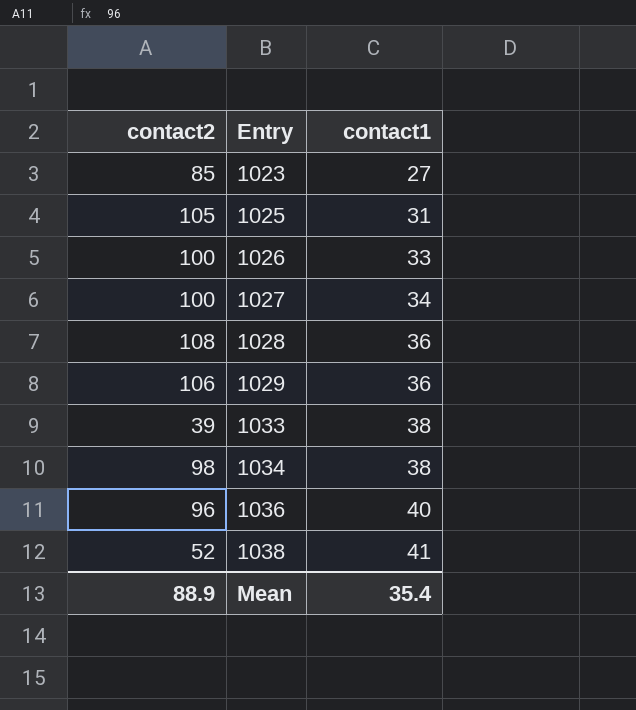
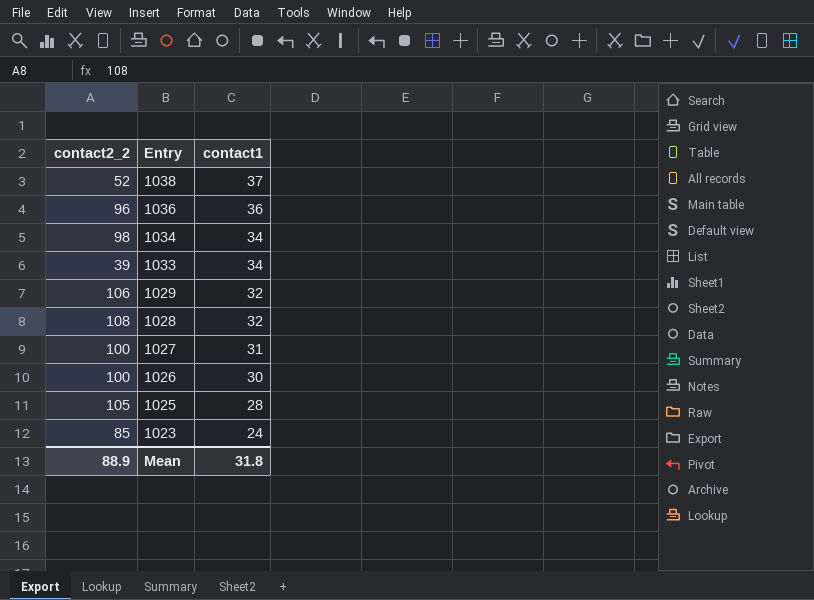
row order: Entry ascending -> Entry descending
column name: contact2 -> contact2_2
1038 | contact1: 41 -> 37
1036 | contact1: 40 -> 36
1034 | contact1: 38 -> 34
1033 | contact1: 38 -> 34
1029 | contact1: 36 -> 32
1028 | contact1: 36 -> 32
1027 | contact1: 34 -> 31
1026 | contact1: 33 -> 30
1025 | contact1: 31 -> 28
1023 | contact1: 27 -> 24
Mean | contact1: 35.4 -> 31.8

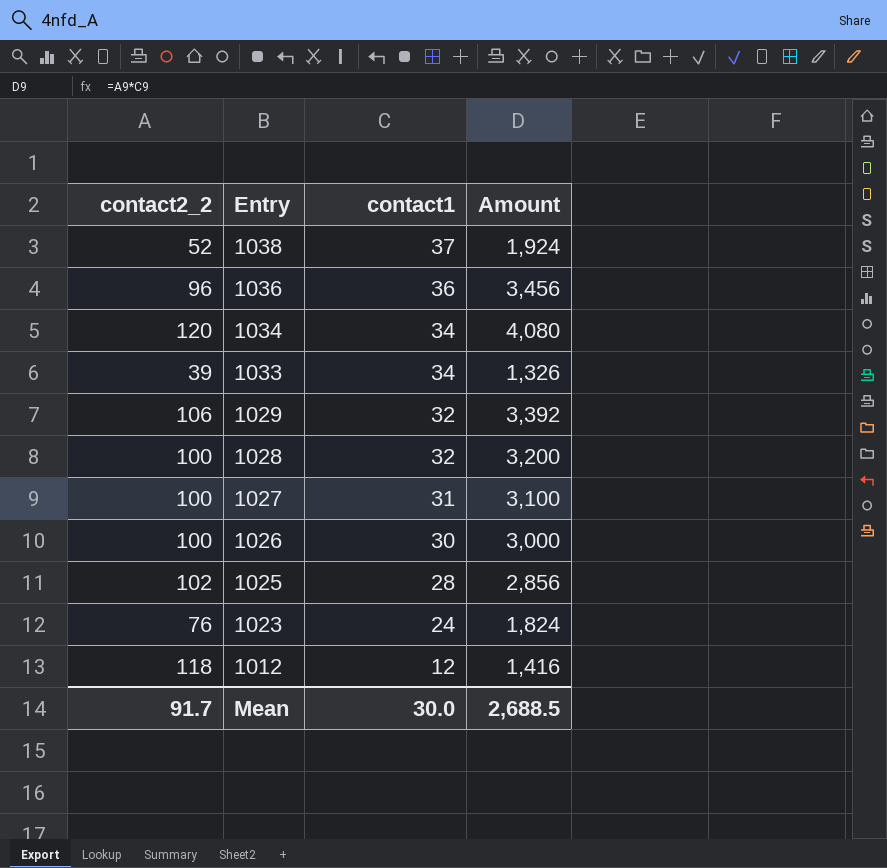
column Amount | formula: none -> [contact2_2] * [contact1]
1034 | contact2_2: 98 -> 120
1028 | contact2_2: 108 -> 100
1025 | contact2_2: 105 -> 102
1023 | contact2_2: 85 -> 76
row 1012: none -> 118 | 12 | 1,416
Mean | contact2_2: 88.9 -> 91.7
Mean | contact1: 31.8 -> 30.0

